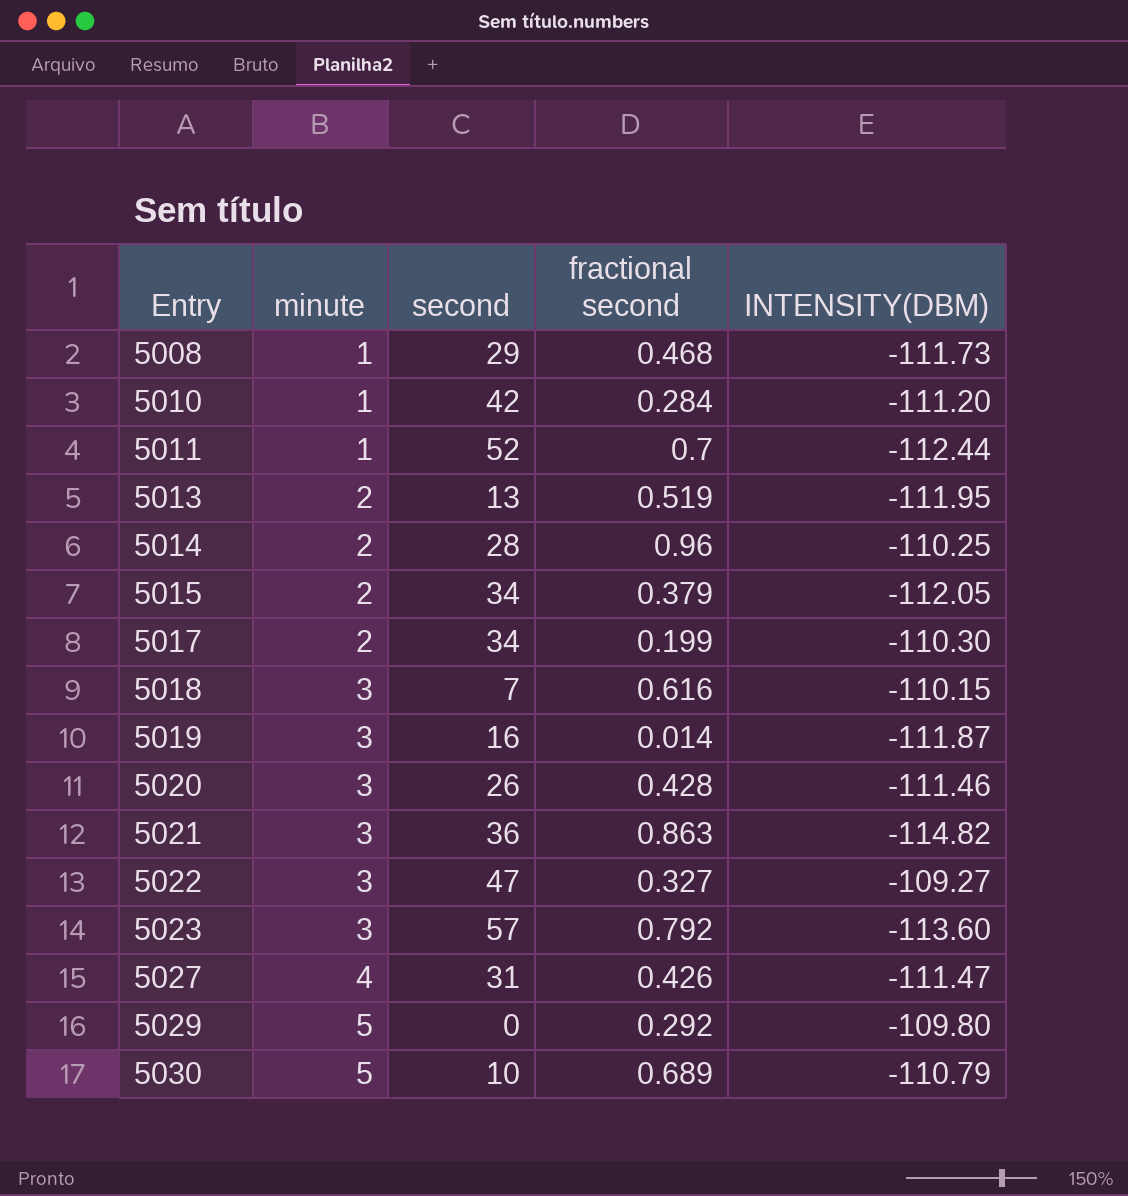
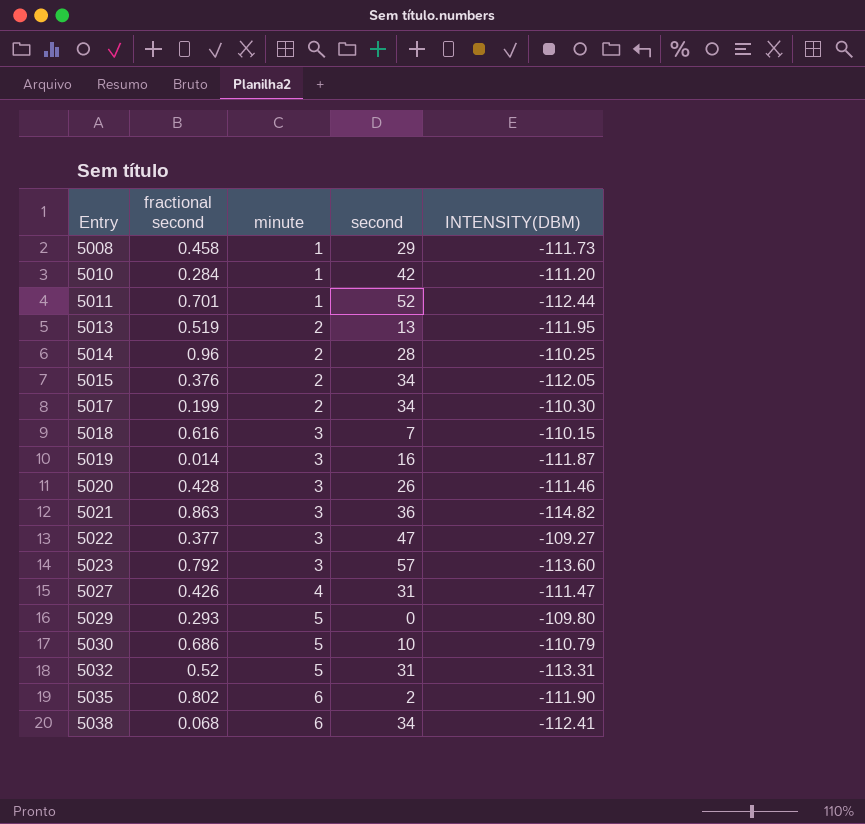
column fractional second | position: 4 -> 2
5008 | fractional second: 0.468 -> 0.458
5011 | fractional second: 0.7 -> 0.701
5015 | fractional second: 0.379 -> 0.376
5022 | fractional second: 0.327 -> 0.377
5029 | fractional second: 0.292 -> 0.293
5030 | fractional second: 0.689 -> 0.686
row 5032: none -> 0.52 | 5 | 31 | -113.31
row 5035: none -> 0.802 | 6 | 2 | -111.90
row 5038: none -> 0.068 | 6 | 34 | -112.41

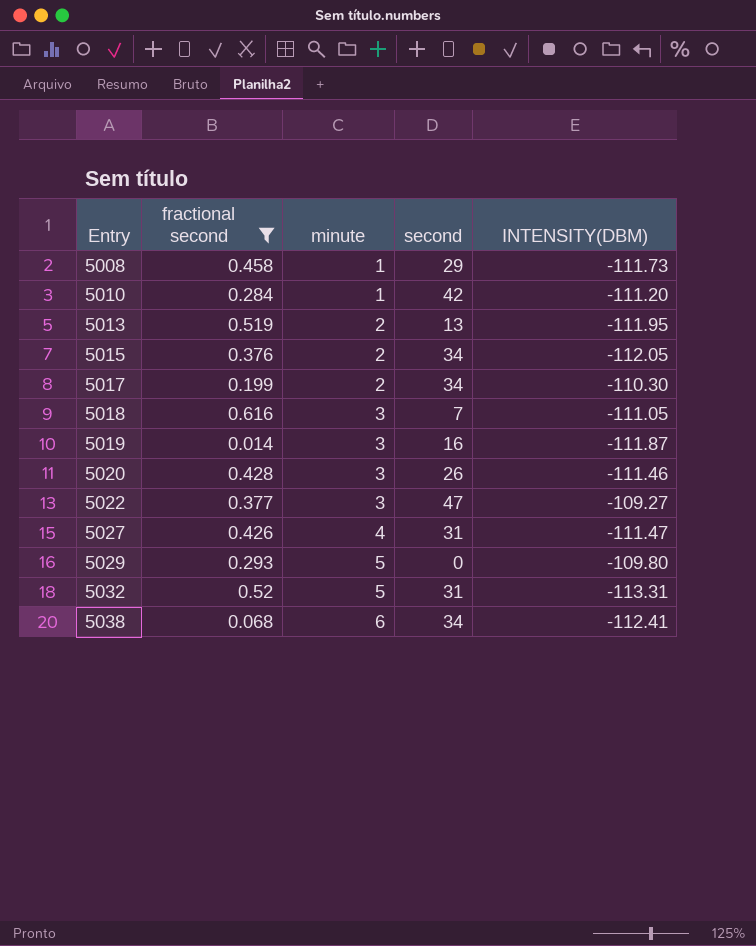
filter: none -> fractional second <= 0.616
5018 | INTENSITY(DBM): -110.15 -> -111.05

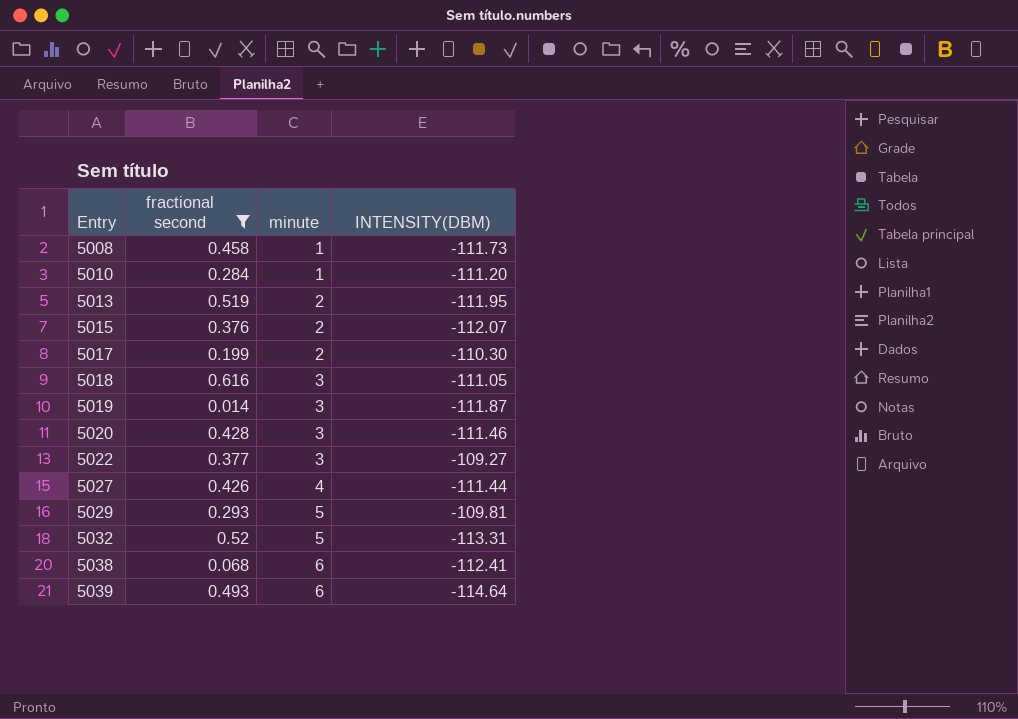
column second | position: 4 -> none
5015 | INTENSITY(DBM): -112.05 -> -112.07
5027 | INTENSITY(DBM): -111.47 -> -111.44
5029 | INTENSITY(DBM): -109.80 -> -109.81
row 5039: none -> 0.493 | 6 | -114.64

